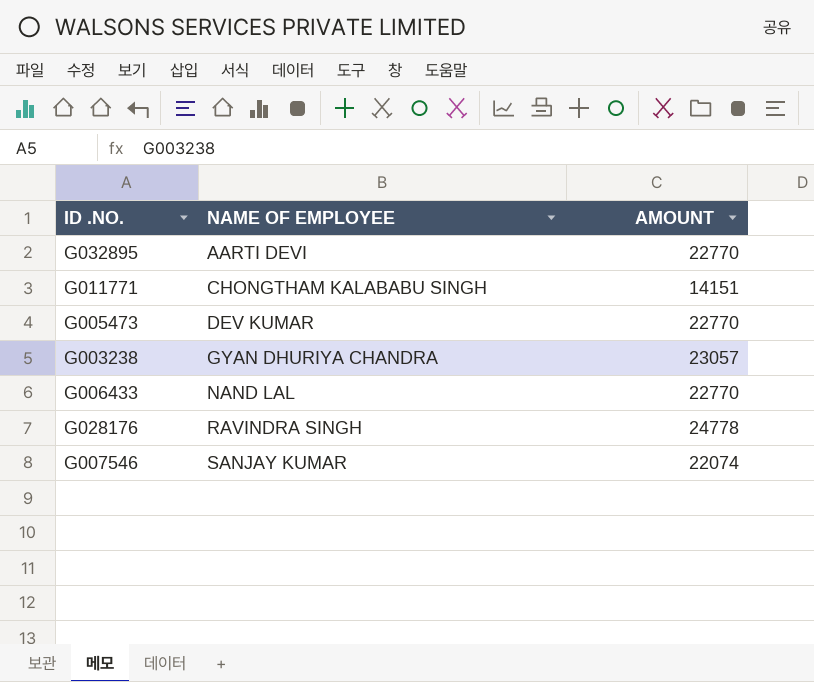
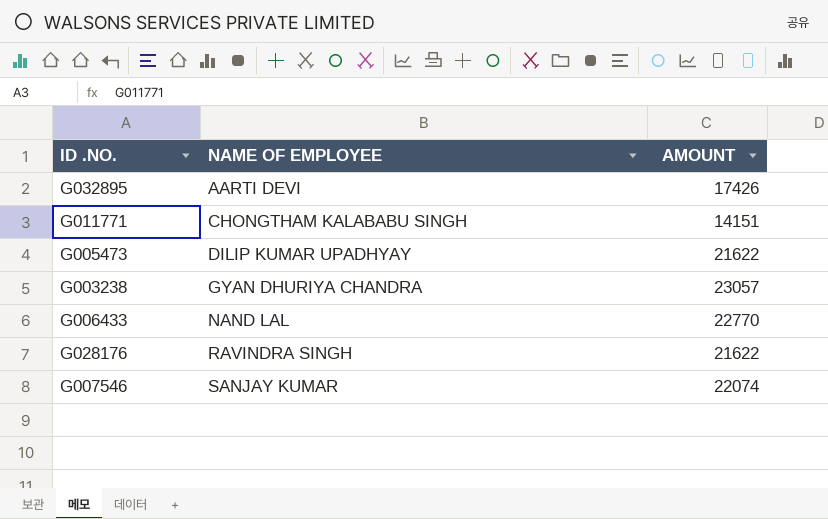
G032895 | AMOUNT: 22770 -> 17426
G005473 | NAME OF EMPLOYEE: DEV KUMAR -> DILIP KUMAR UPADHYAY
G005473 | AMOUNT: 22770 -> 21622
G028176 | AMOUNT: 24778 -> 21622

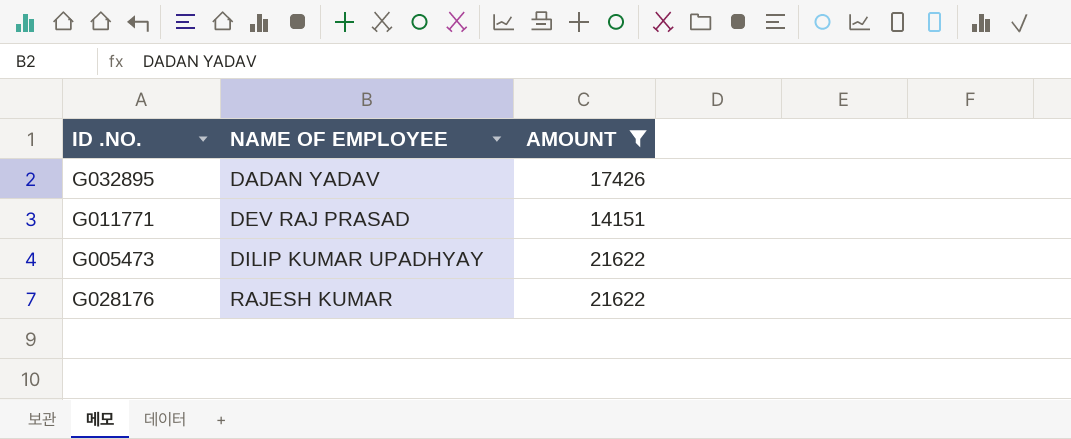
filter: none -> AMOUNT <= 21622
G032895 | NAME OF EMPLOYEE: AARTI DEVI -> DADAN YADAV
G011771 | NAME OF EMPLOYEE: CHONGTHAM KALABABU SINGH -> DEV RAJ PRASAD
G028176 | NAME OF EMPLOYEE: RAVINDRA SINGH -> RAJESH KUMAR

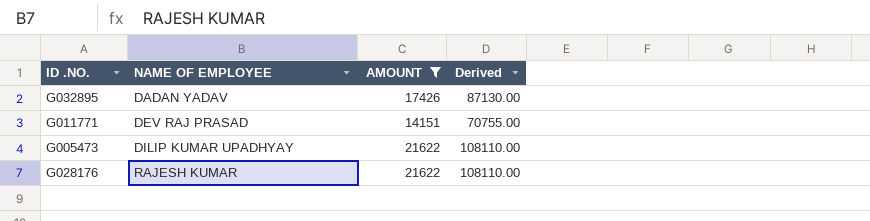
column Derived | formula: none -> [AMOUNT] * 5

